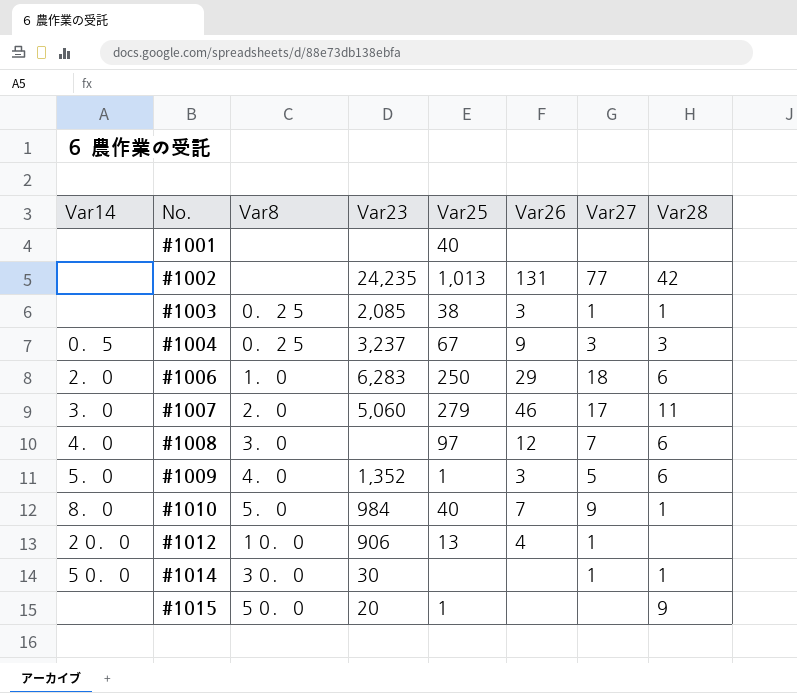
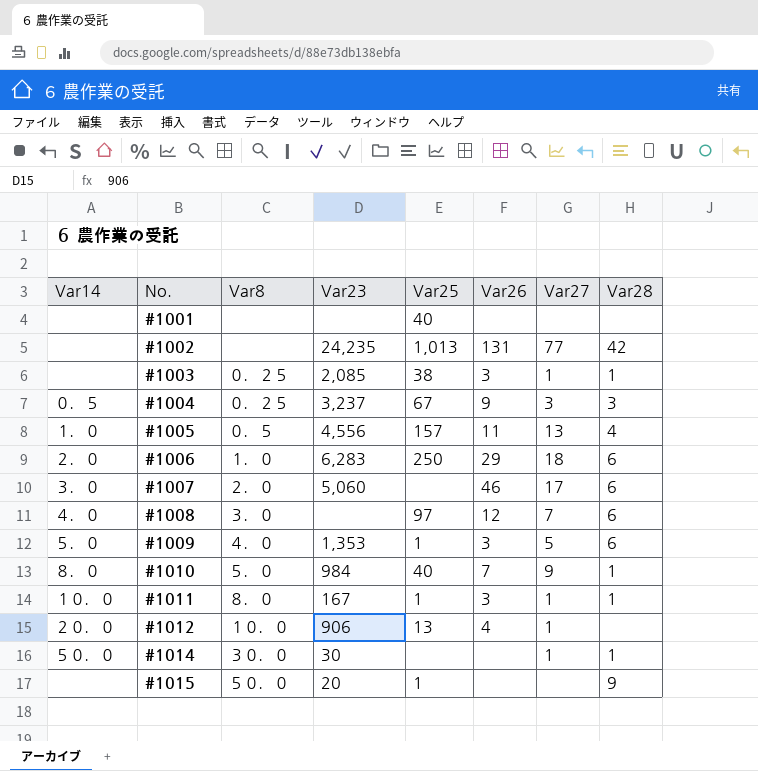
row #1005: none -> １．０ | ０．５ | 4,556 | 157 | 11 | 13 | 4
#1007 | Var25: 279 -> none
#1007 | Var28: 11 -> 6
#1009 | Var23: 1,352 -> 1,353
row #1011: none -> １０．０ | ８．０ | 167 | 1 | 3 | 1 | 1

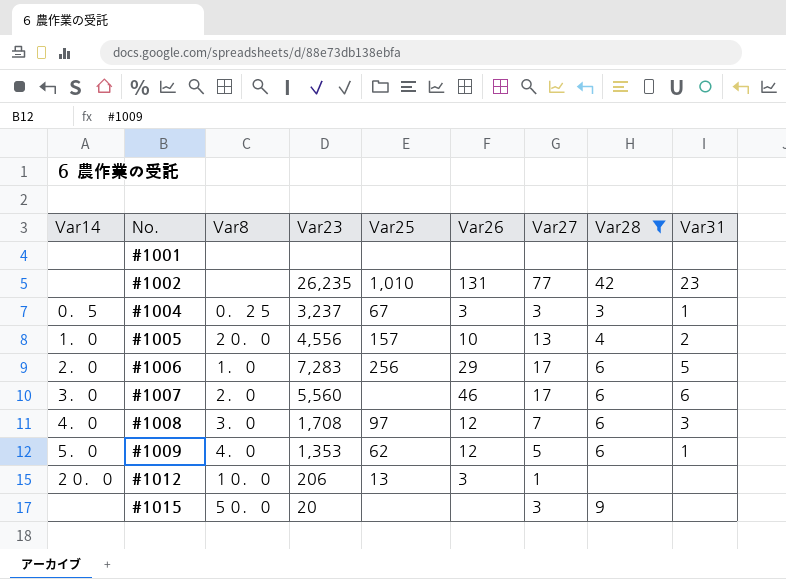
filter: none -> Var28 != 1
column Var31 | position: none -> 9
#1001 | Var25: 40 -> none
#1002 | Var23: 24,235 -> 26,235
#1002 | Var25: 1,013 -> 1,010
#1004 | Var26: 9 -> 3
#1005 | Var8: ０．５ -> ２０．０
#1005 | Var26: 11 -> 10
#1006 | Var23: 6,283 -> 7,283
#1006 | Var25: 250 -> 256
#1006 | Var27: 18 -> 17
#1007 | Var23: 5,060 -> 5,560
#1008 | Var23: none -> 1,708
#1009 | Var25: 1 -> 62
#1009 | Var26: 3 -> 12
#1012 | Var23: 906 -> 206
#1012 | Var26: 4 -> 3
#1015 | Var25: 1 -> none
#1015 | Var27: none -> 3

